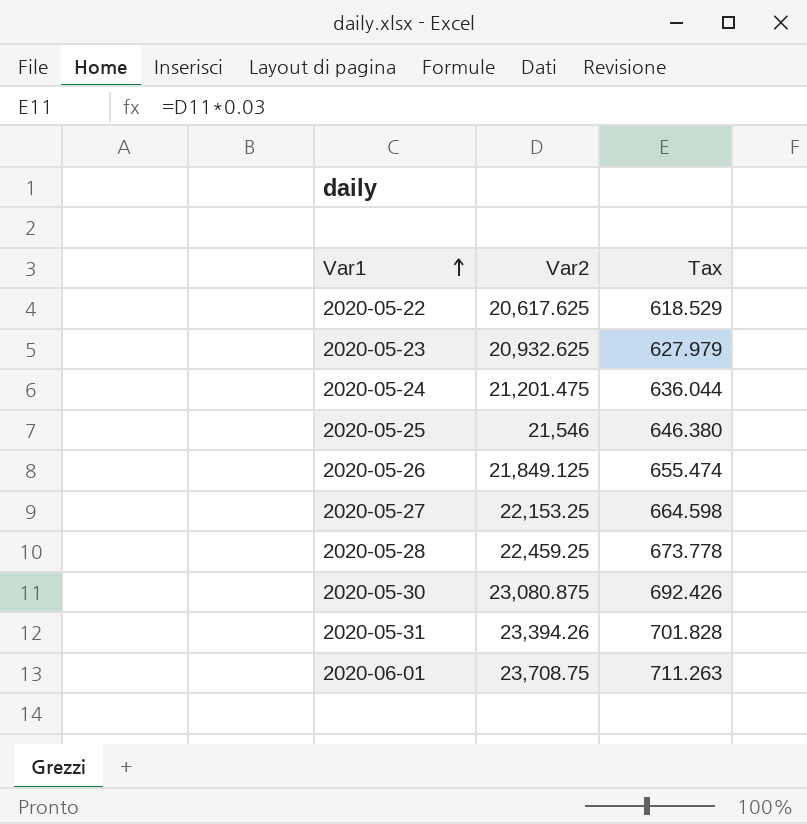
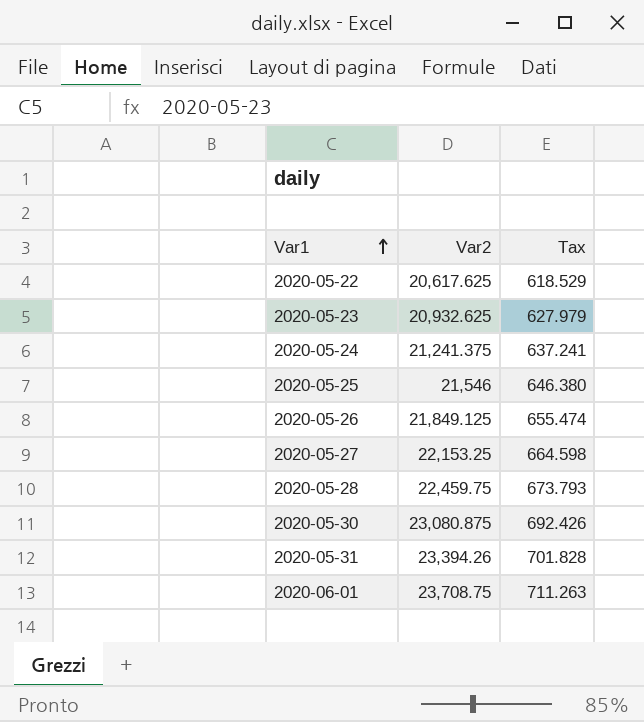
2020-05-24 | Var2: 21,201.475 -> 21,241.375
2020-05-24 | Tax: 636.044 -> 637.241
2020-05-28 | Var2: 22,459.25 -> 22,459.75
2020-05-28 | Tax: 673.778 -> 673.793

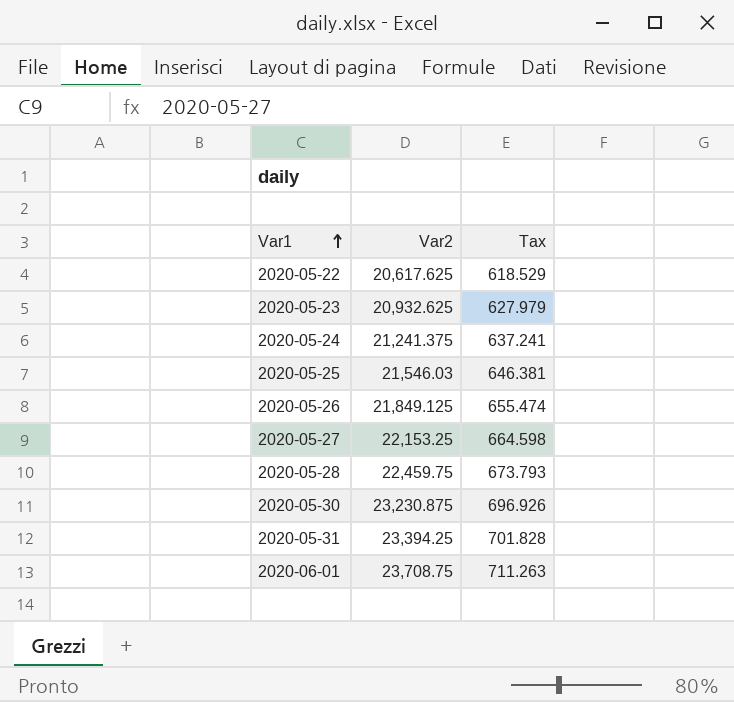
2020-05-25 | Var2: 21,546 -> 21,546.03
2020-05-25 | Tax: 646.380 -> 646.381
2020-05-30 | Var2: 23,080.875 -> 23,230.875
2020-05-30 | Tax: 692.426 -> 696.926
2020-05-31 | Var2: 23,394.26 -> 23,394.25

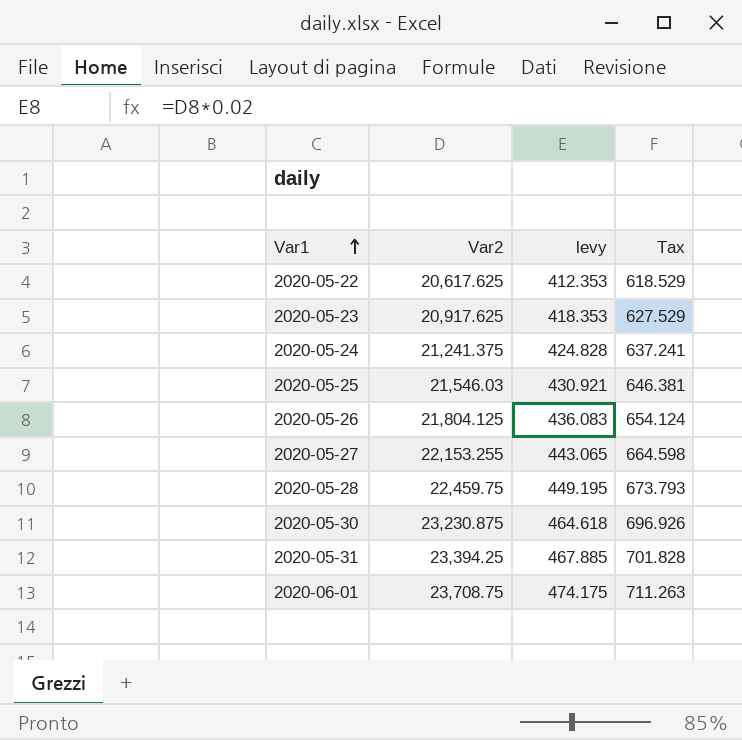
column levy | formula: none -> [Var2] * 0.02
2020-05-23 | Var2: 20,932.625 -> 20,917.625
2020-05-23 | Tax: 627.979 -> 627.529
2020-05-26 | Var2: 21,849.125 -> 21,804.125
2020-05-26 | Tax: 655.474 -> 654.124
2020-05-27 | Var2: 22,153.25 -> 22,153.255

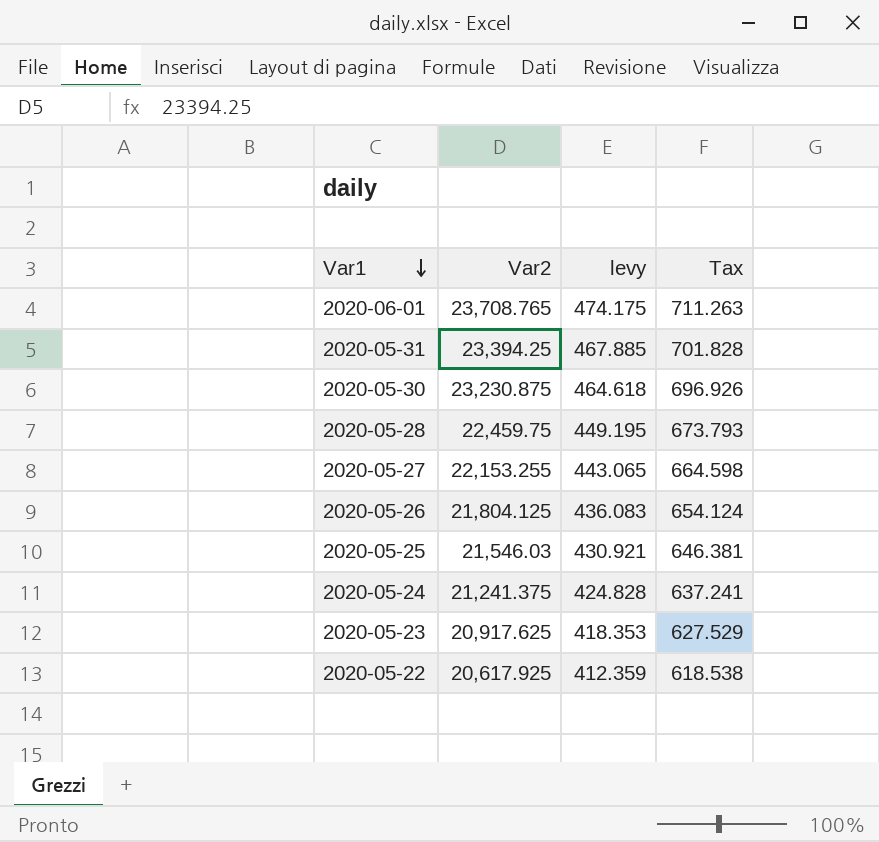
row order: Var1 ascending -> Var1 descending
2020-06-01 | Var2: 23,708.75 -> 23,708.765
2020-05-22 | Var2: 20,617.625 -> 20,617.925
2020-05-22 | levy: 412.353 -> 412.359
2020-05-22 | Tax: 618.529 -> 618.538

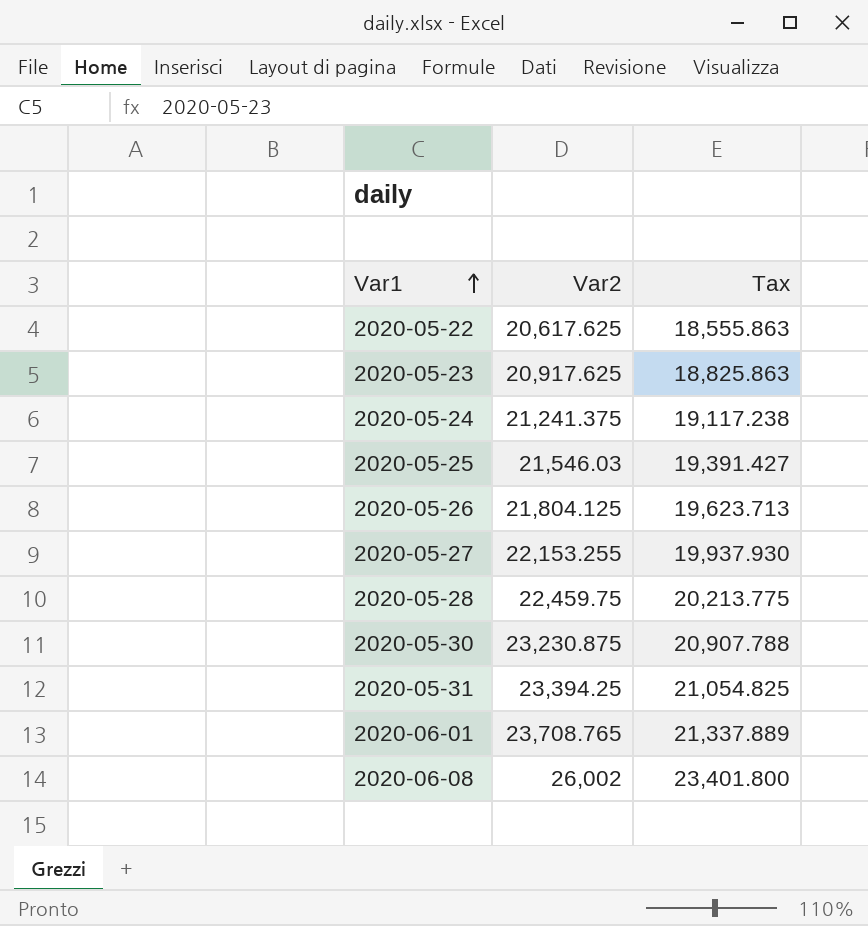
row order: Var1 descending -> Var1 ascending
column levy | formula: [Var2] * 0.02 -> none
column Tax | formula: [Var2] * 0.03 -> [Var2] * 0.9
2020-05-22 | Var2: 20,617.925 -> 20,617.625
row 2020-06-08: none -> 26,002 | 23,401.800

